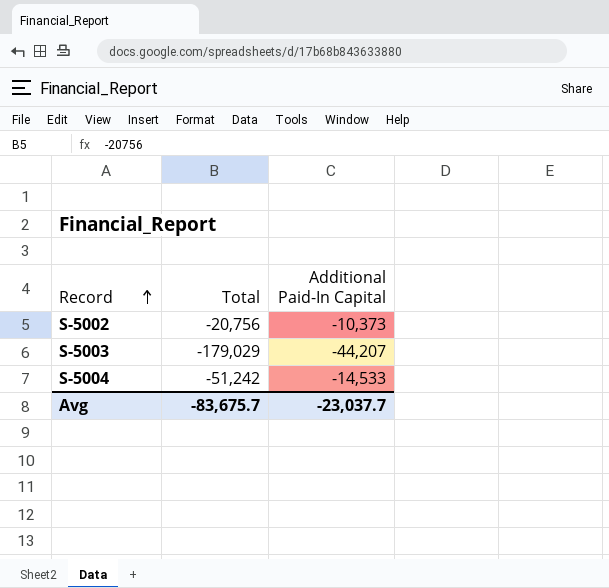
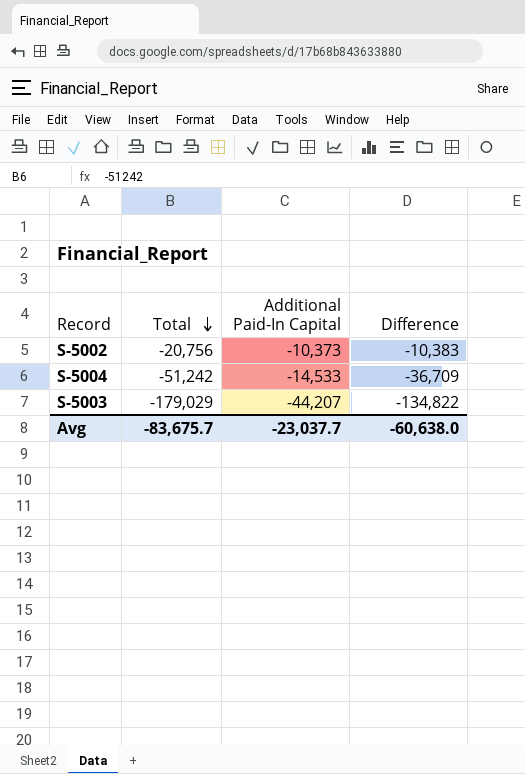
row order: Record ascending -> Total descending
column Difference | formula: none -> [Total] - [Additional Paid-In Capital]

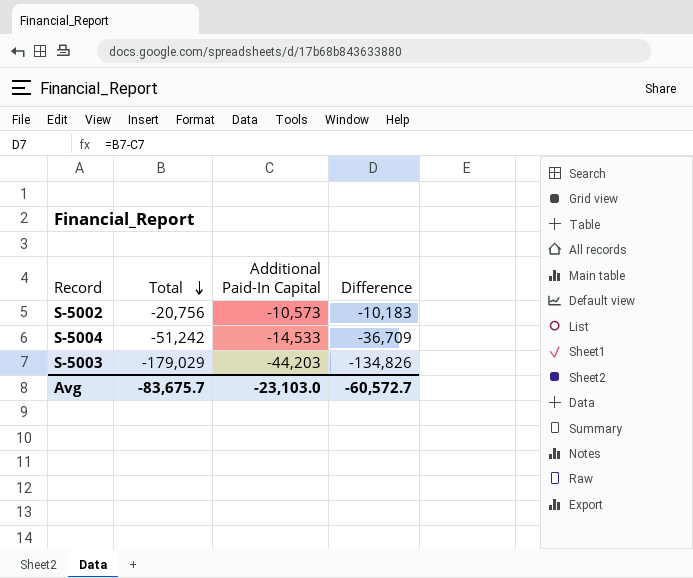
S-5002 | Additional Paid-In Capital: -10,373 -> -10,573
S-5002 | Difference: -10,383 -> -10,183
S-5003 | Additional Paid-In Capital: -44,207 -> -44,203
S-5003 | Difference: -134,822 -> -134,826
Avg | Additional Paid-In Capital: -23,037.7 -> -23,103.0
Avg | Difference: -60,638.0 -> -60,572.7

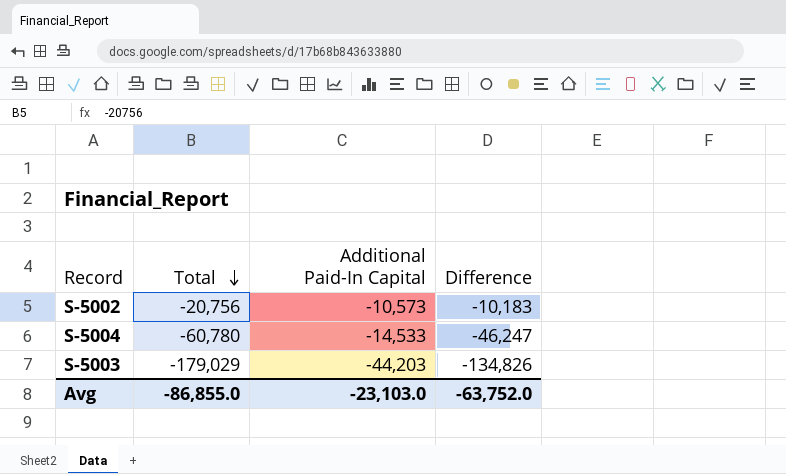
S-5004 | Total: -51,242 -> -60,780
S-5004 | Difference: -36,709 -> -46,247
Avg | Total: -83,675.7 -> -86,855.0
Avg | Difference: -60,572.7 -> -63,752.0

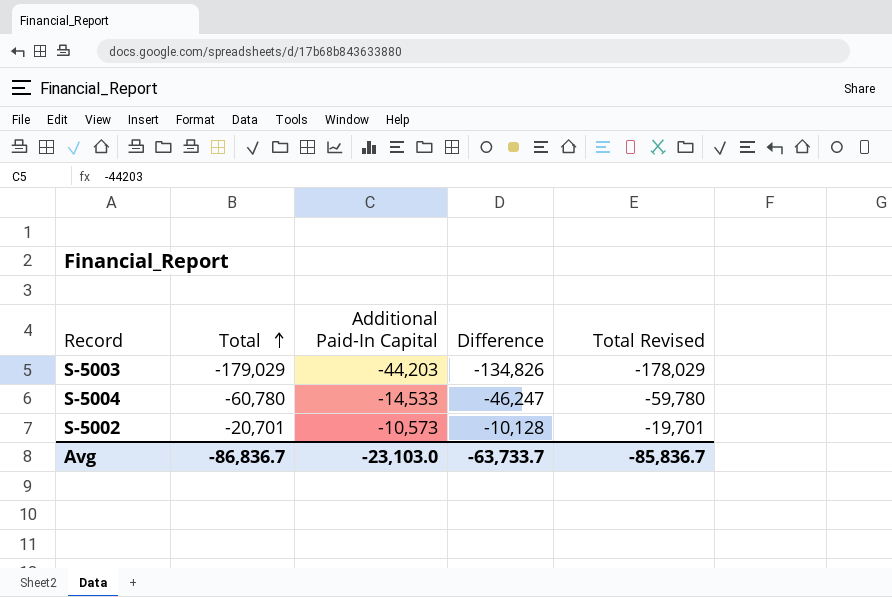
row order: Total descending -> Total ascending
column Total Revised | formula: none -> [Total] + 1000
S-5002 | Total: -20,756 -> -20,701
S-5002 | Difference: -10,183 -> -10,128
Avg | Total: -86,855.0 -> -86,836.7
Avg | Difference: -63,752.0 -> -63,733.7

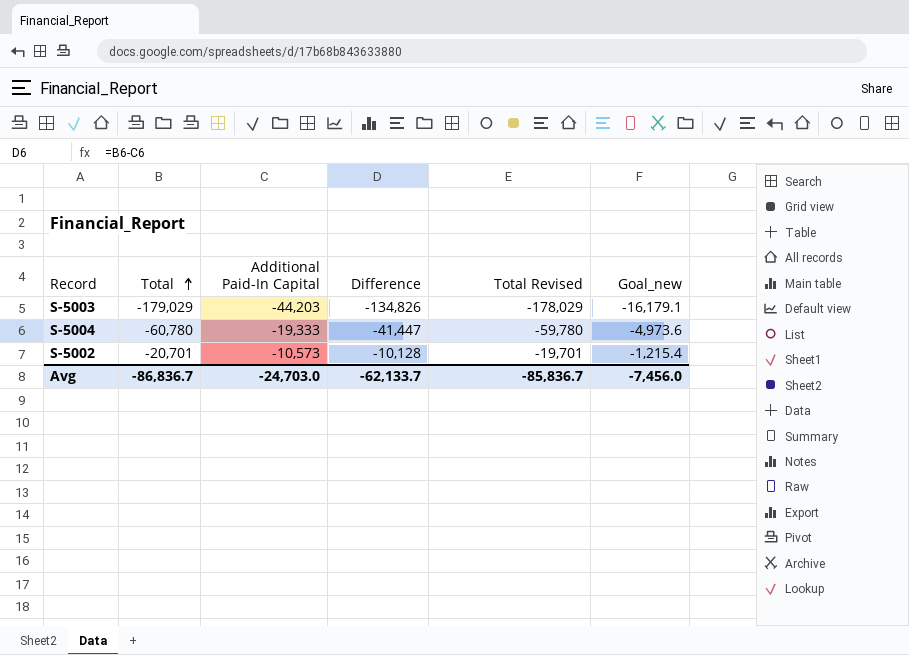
column Goal_new | formula: none -> [Difference] * 0.12
S-5004 | Additional Paid-In Capital: -14,533 -> -19,333
S-5004 | Difference: -46,247 -> -41,447
Avg | Additional Paid-In Capital: -23,103.0 -> -24,703.0
Avg | Difference: -63,733.7 -> -62,133.7

